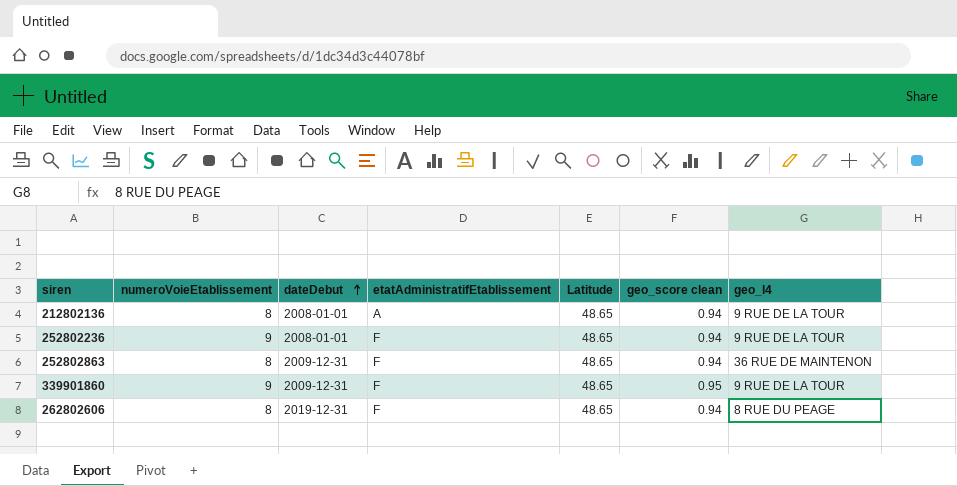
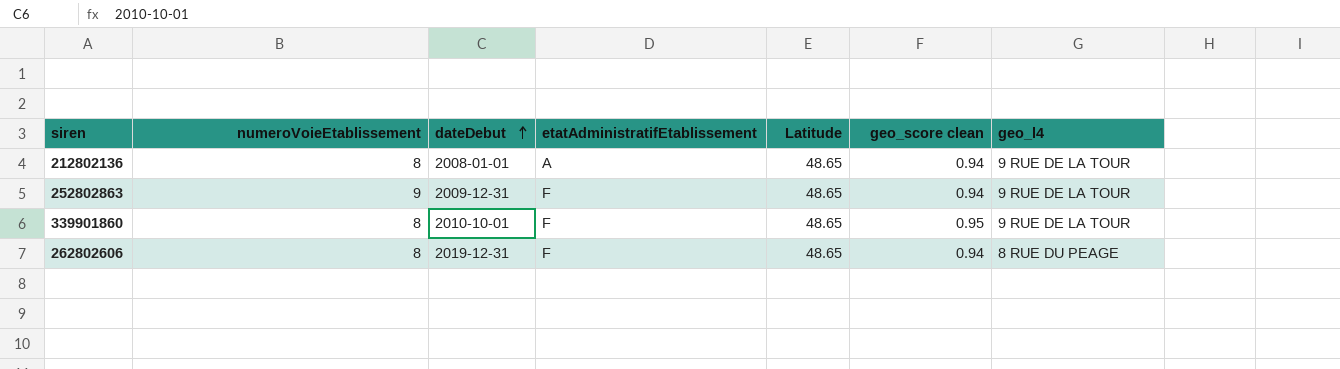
row 252802236: 9 | 2008-01-01 | F | 48.65 | 0.94 | 9 RUE DE LA TOUR -> none
252802863 | numeroVoieEtablissement: 8 -> 9
252802863 | geo_l4: 36 RUE DE MAINTENON -> 9 RUE DE LA TOUR
339901860 | numeroVoieEtablissement: 9 -> 8
339901860 | dateDebut: 2009-12-31 -> 2010-10-01

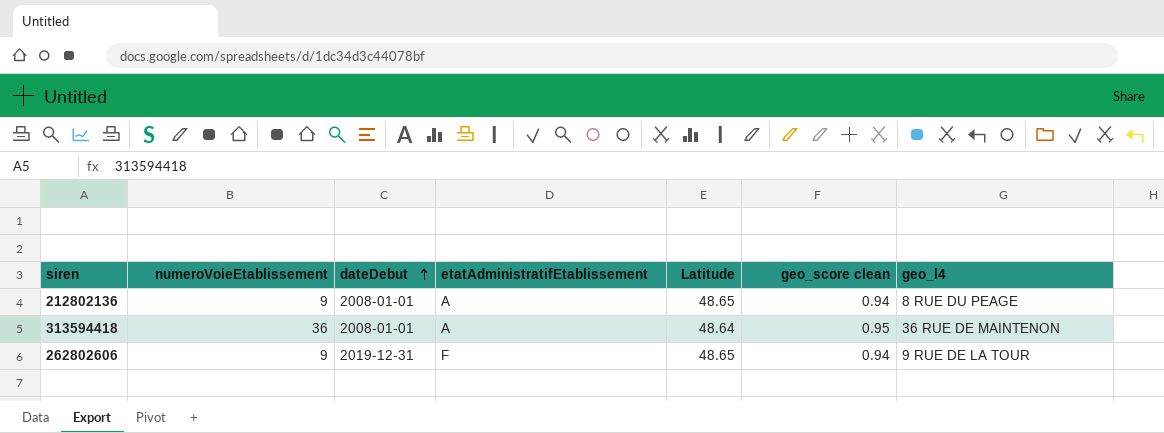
row 252802863: 9 | 2009-12-31 | F | 48.65 | 0.94 | 9 RUE DE LA TOUR -> none
row 339901860: 8 | 2010-10-01 | F | 48.65 | 0.95 | 9 RUE DE LA TOUR -> none
212802136 | numeroVoieEtablissement: 8 -> 9
212802136 | geo_l4: 9 RUE DE LA TOUR -> 8 RUE DU PEAGE
row 313594418: none -> 36 | 2008-01-01 | A | 48.64 | 0.95 | 36 RUE DE MAINTENON
262802606 | numeroVoieEtablissement: 8 -> 9
262802606 | geo_l4: 8 RUE DU PEAGE -> 9 RUE DE LA TOUR

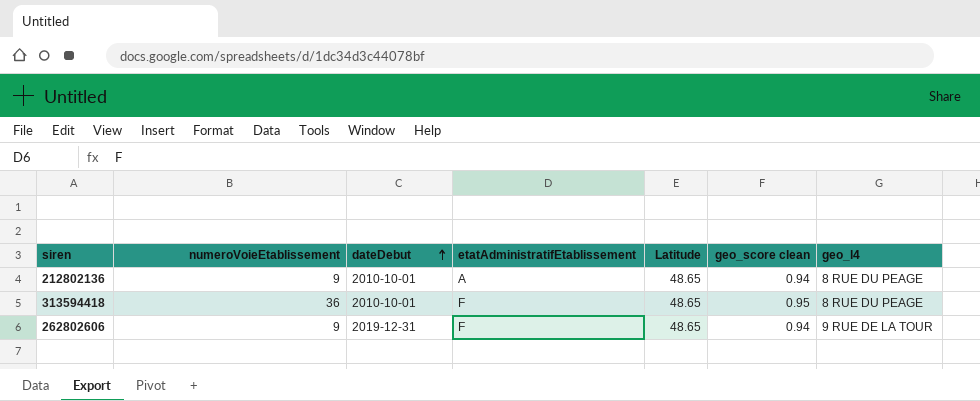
212802136 | dateDebut: 2008-01-01 -> 2010-10-01
313594418 | dateDebut: 2008-01-01 -> 2010-10-01
313594418 | etatAdministratifEtablissement: A -> F
313594418 | Latitude: 48.64 -> 48.65
313594418 | geo_l4: 36 RUE DE MAINTENON -> 8 RUE DU PEAGE

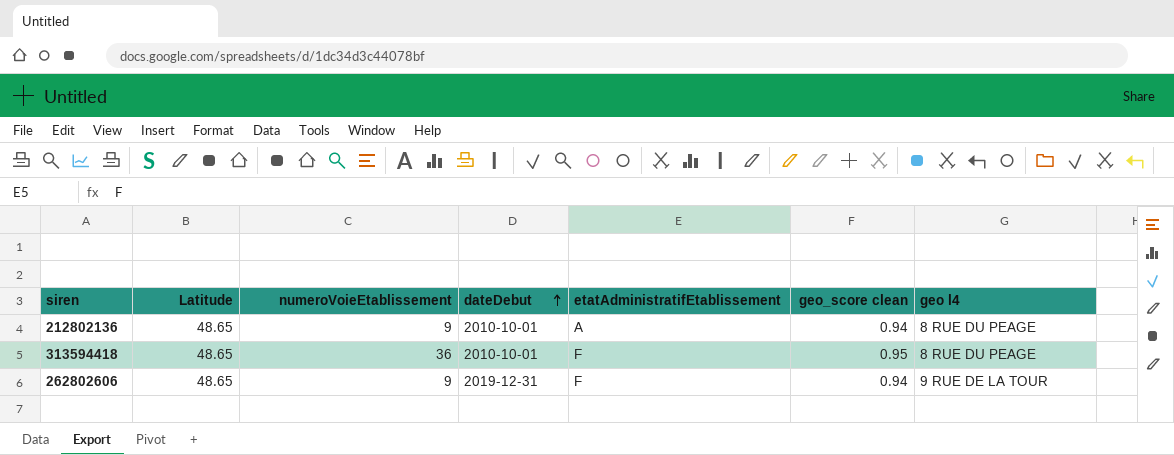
column Latitude | position: 5 -> 2
column name: geo_l4 -> geo l4

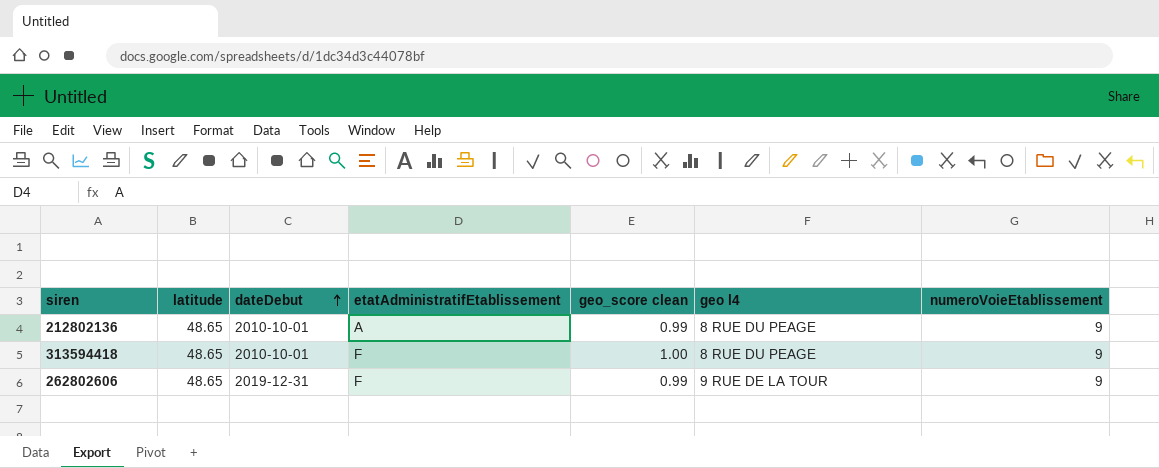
column name: Latitude -> latitude
column numeroVoieEtablissement | position: 3 -> 7
212802136 | geo_score clean: 0.94 -> 0.99
313594418 | geo_score clean: 0.95 -> 1.00
313594418 | numeroVoieEtablissement: 36 -> 9
262802606 | geo_score clean: 0.94 -> 0.99

